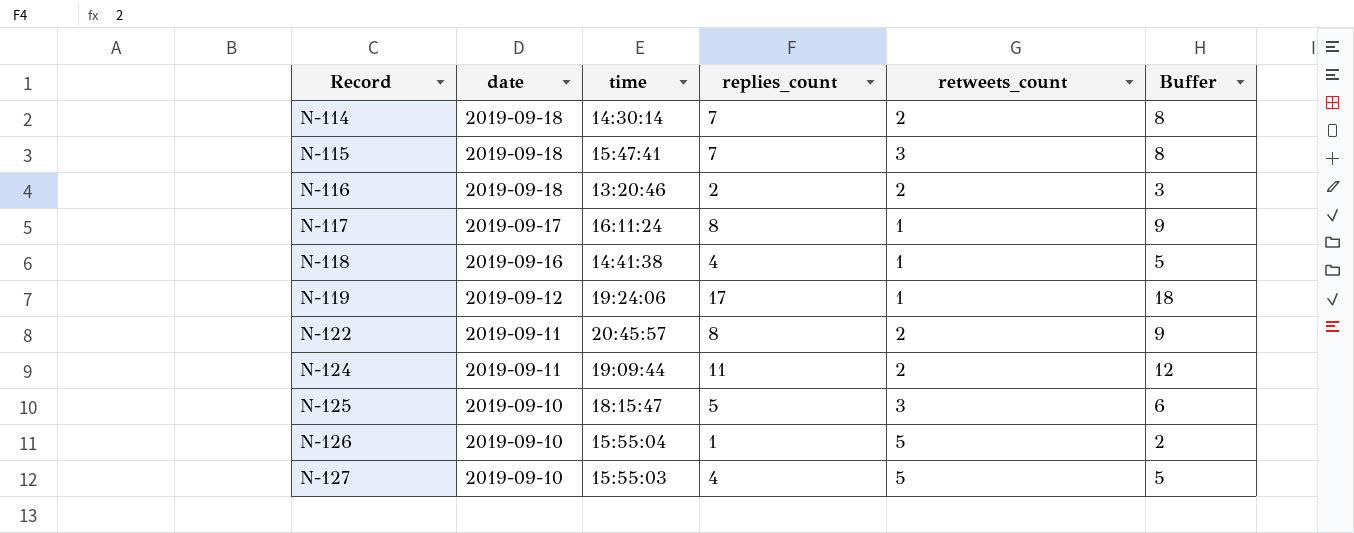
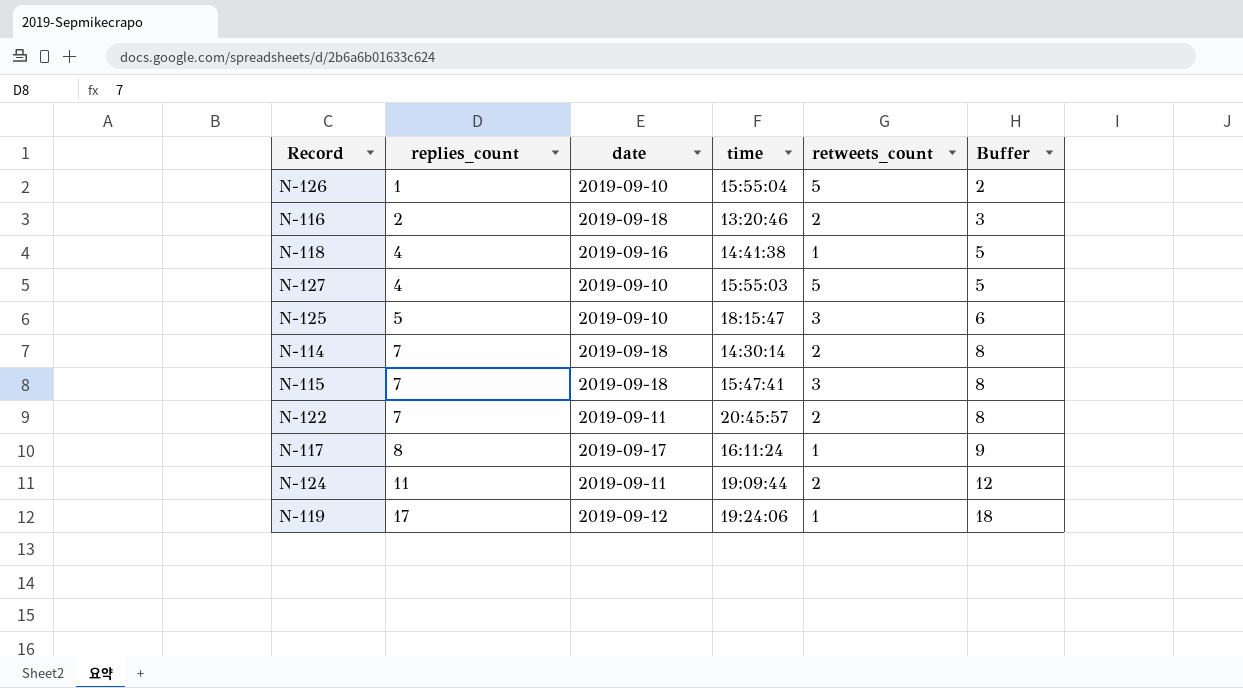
row order: Record ascending -> replies_count ascending
column replies_count | position: 4 -> 2
N-122 | replies_count: 8 -> 7
N-122 | Buffer: 9 -> 8

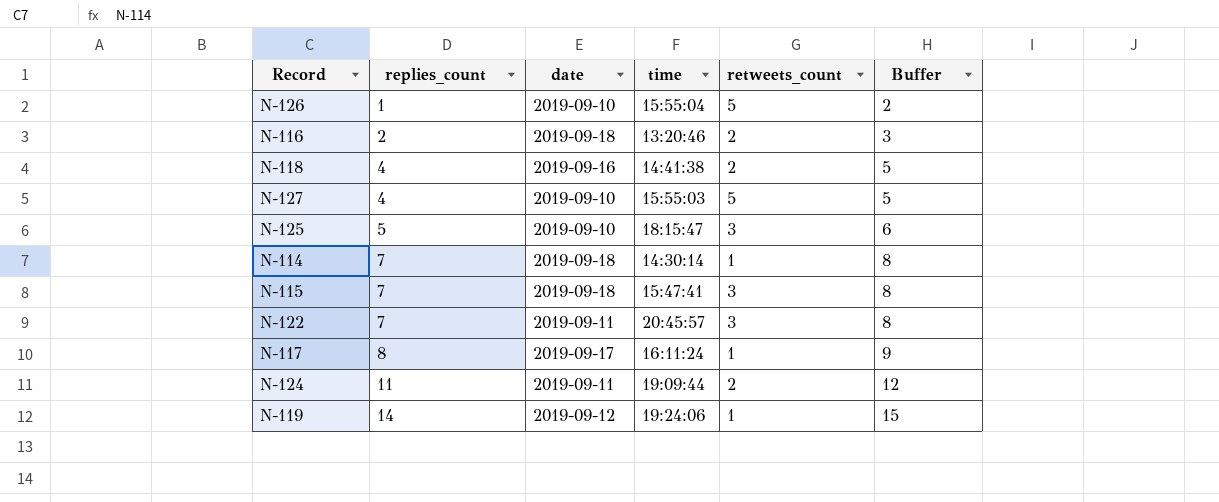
N-118 | retweets_count: 1 -> 2
N-114 | retweets_count: 2 -> 1
N-122 | retweets_count: 2 -> 3
N-119 | replies_count: 17 -> 14
N-119 | Buffer: 18 -> 15

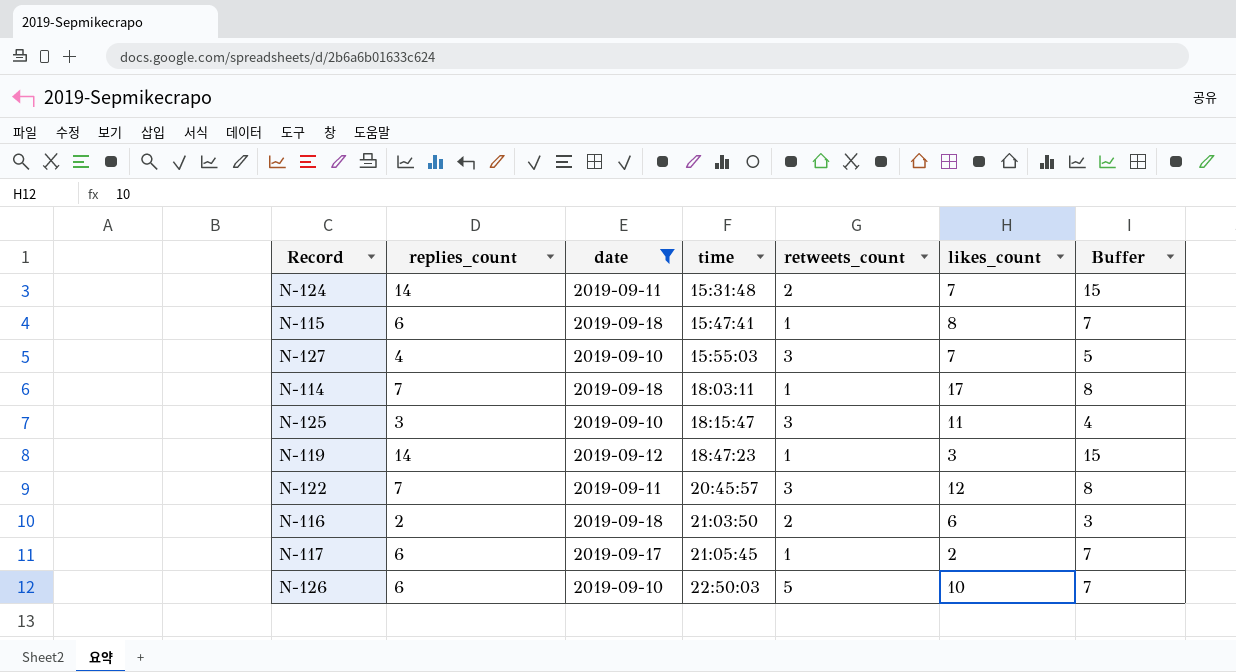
filter: none -> date != 2019-09-16
row order: replies_count ascending -> time ascending
column likes_count | position: none -> 6
N-124 | replies_count: 11 -> 14
N-124 | time: 19:09:44 -> 15:31:48
N-124 | Buffer: 12 -> 15
N-115 | replies_count: 7 -> 6
N-115 | retweets_count: 3 -> 1
N-115 | Buffer: 8 -> 7
N-127 | retweets_count: 5 -> 3
N-114 | time: 14:30:14 -> 18:03:11
N-125 | replies_count: 5 -> 3
N-125 | Buffer: 6 -> 4
N-119 | time: 19:24:06 -> 18:47:23
N-116 | time: 13:20:46 -> 21:03:50
N-117 | replies_count: 8 -> 6
N-117 | time: 16:11:24 -> 21:05:45
N-117 | Buffer: 9 -> 7
N-126 | replies_count: 1 -> 6
N-126 | time: 15:55:04 -> 22:50:03
N-126 | Buffer: 2 -> 7

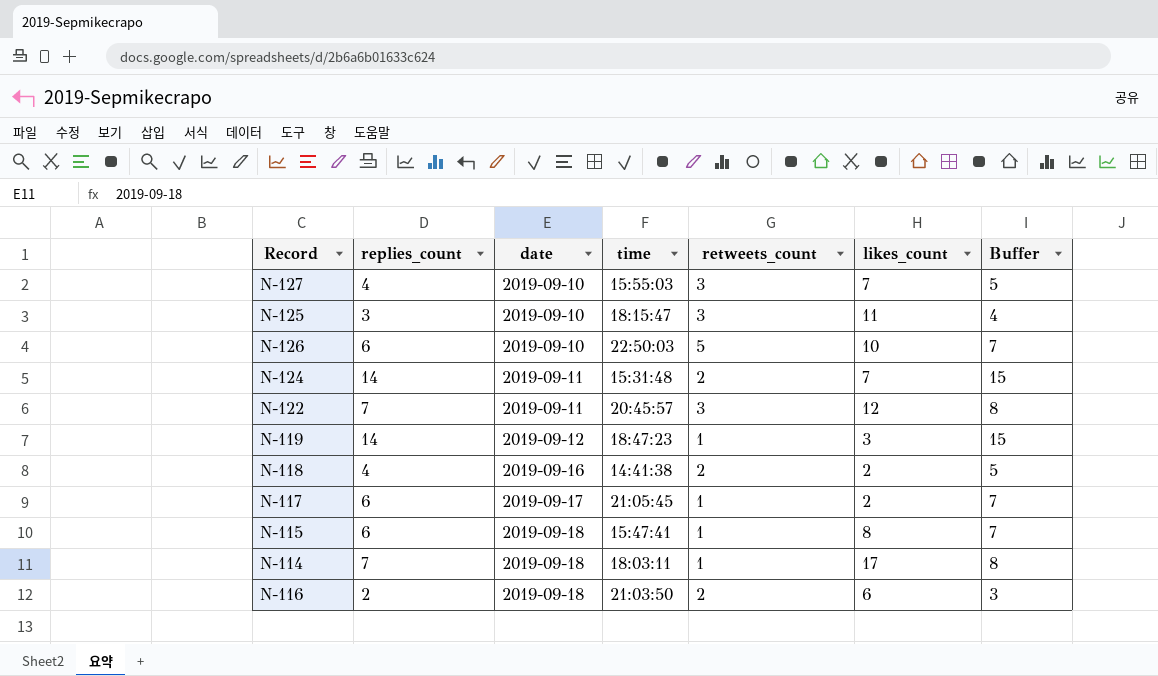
filter: date != 2019-09-16 -> none
row order: time ascending -> date ascending

